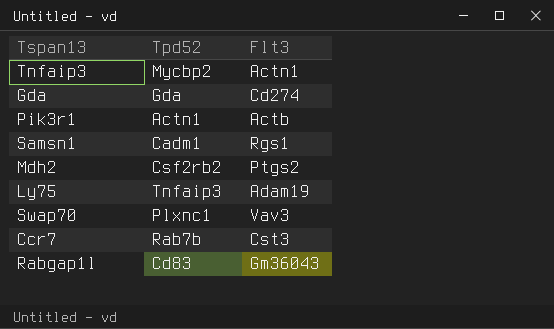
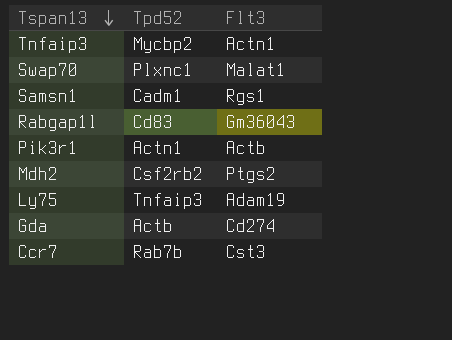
row order: none -> Tspan13 descending
Swap70 | Flt3: Vav3 -> Malat1
Gda | Tpd52: Gda -> Actb

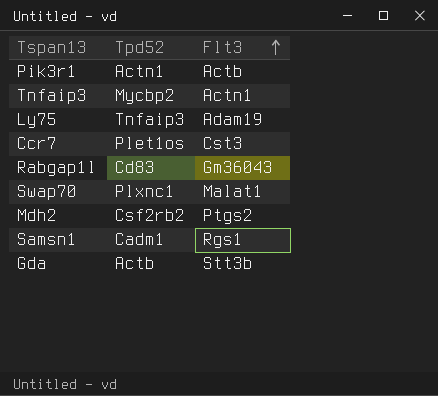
row order: Tspan13 descending -> Flt3 ascending
Ccr7 | Tpd52: Rab7b -> Plet1os
Gda | Flt3: Cd274 -> Stt3b

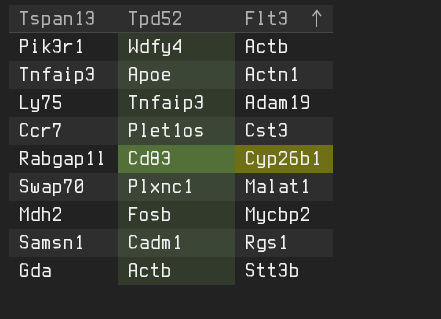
Pik3r1 | Tpd52: Actn1 -> Wdfy4
Tnfaip3 | Tpd52: Mycbp2 -> Apoe
Rabgap1l | Flt3: Gm36043 -> Cyp26b1
Mdh2 | Tpd52: Csf2rb2 -> Fosb
Mdh2 | Flt3: Ptgs2 -> Mycbp2

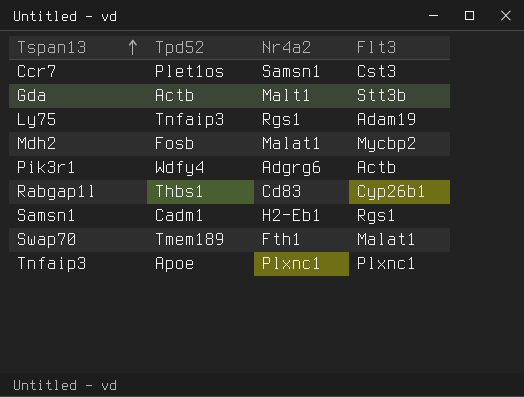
row order: Flt3 ascending -> Tspan13 ascending
column Nr4a2 | position: none -> 3
Rabgap1l | Tpd52: Cd83 -> Thbs1
Swap70 | Tpd52: Plxnc1 -> Tmem189
Tnfaip3 | Flt3: Actn1 -> Plxnc1

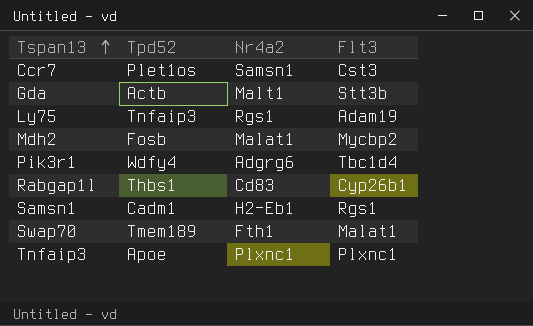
Pik3r1 | Flt3: Actb -> Tbc1d4

